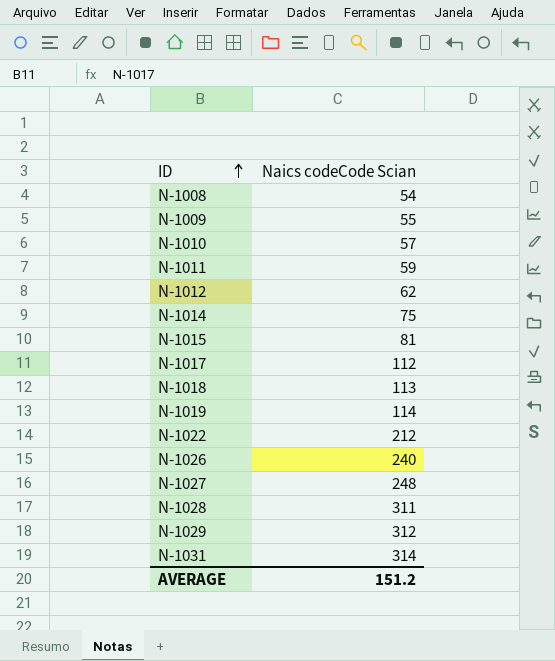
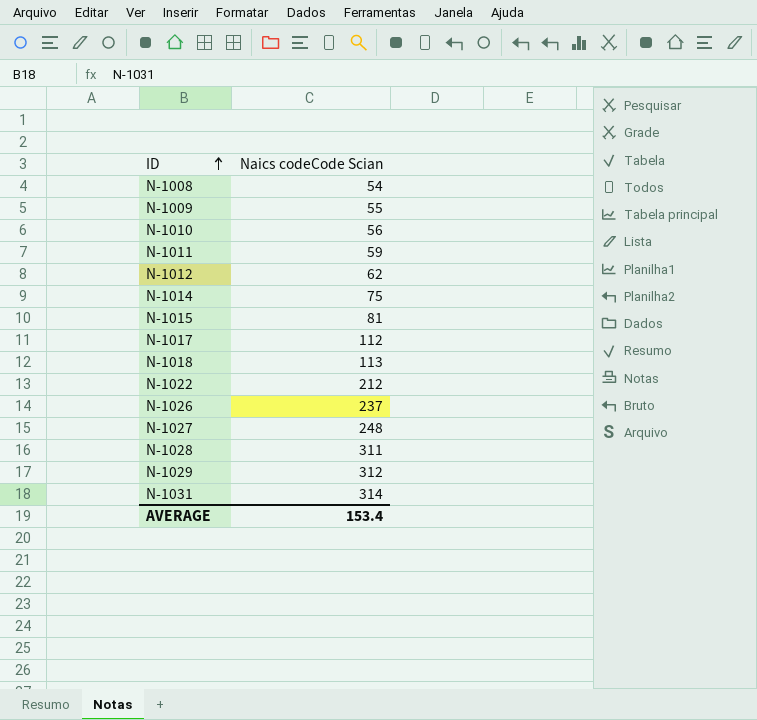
row N-1019: 114 -> none
N-1010 | Naics codeCode Scian: 57 -> 56
N-1026 | Naics codeCode Scian: 240 -> 237
AVERAGE | Naics codeCode Scian: 151.2 -> 153.4

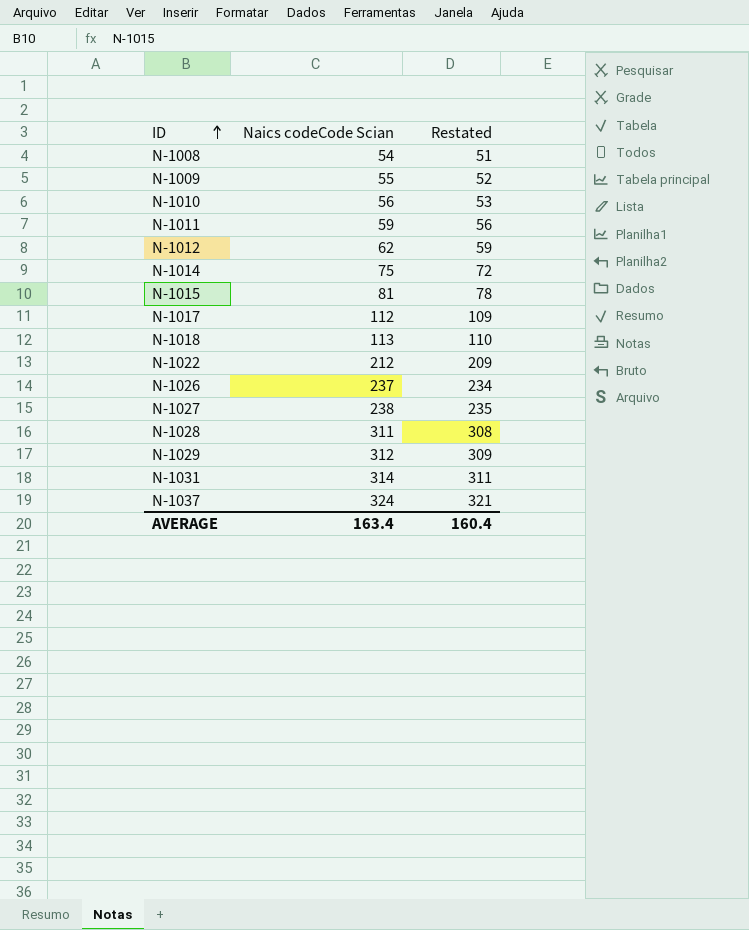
column Restated | formula: none -> [Naics codeCode Scian] - 3
N-1027 | Naics codeCode Scian: 248 -> 238
row N-1037: none -> 324 | 321
AVERAGE | Naics codeCode Scian: 153.4 -> 163.4

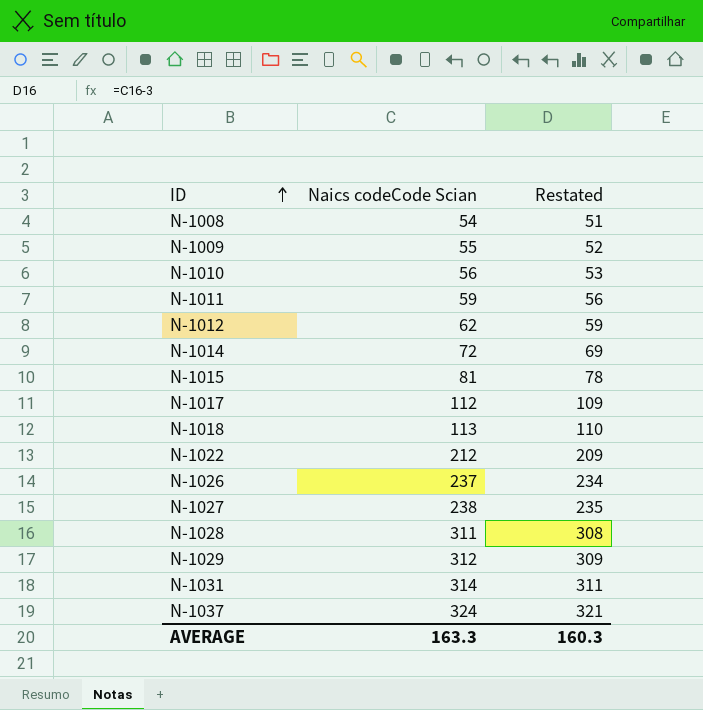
N-1014 | Naics codeCode Scian: 75 -> 72
N-1014 | Restated: 72 -> 69
AVERAGE | Naics codeCode Scian: 163.4 -> 163.3
AVERAGE | Restated: 160.4 -> 160.3

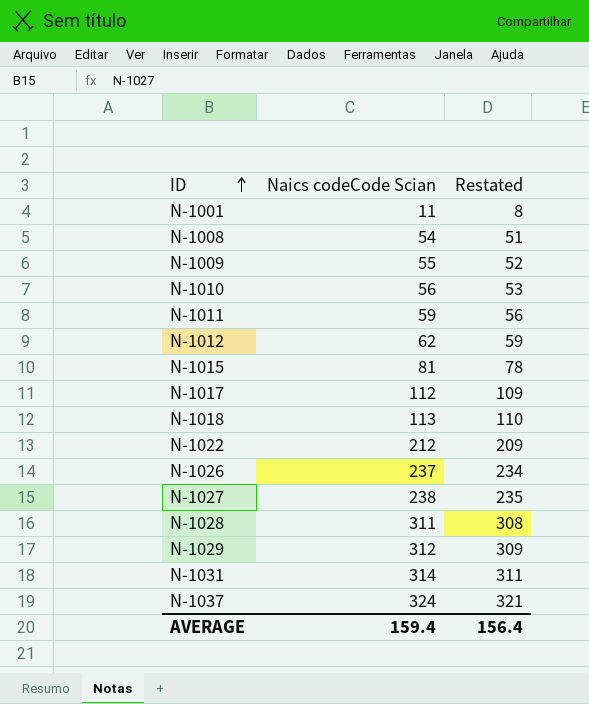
row N-1014: 72 | 69 -> none
row N-1001: none -> 11 | 8
AVERAGE | Naics codeCode Scian: 163.3 -> 159.4
AVERAGE | Restated: 160.3 -> 156.4

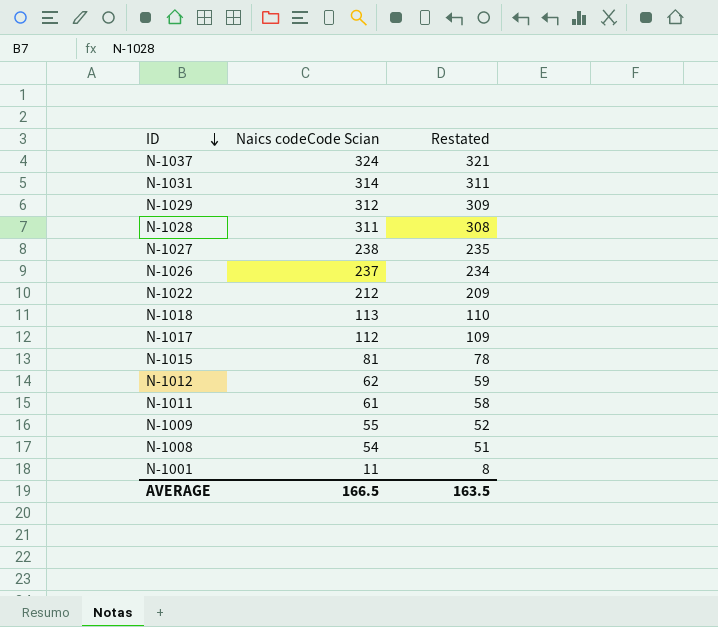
row order: ID ascending -> ID descending
row N-1010: 56 | 53 -> none
N-1011 | Naics codeCode Scian: 59 -> 61
N-1011 | Restated: 56 -> 58
AVERAGE | Naics codeCode Scian: 159.4 -> 166.5
AVERAGE | Restated: 156.4 -> 163.5

